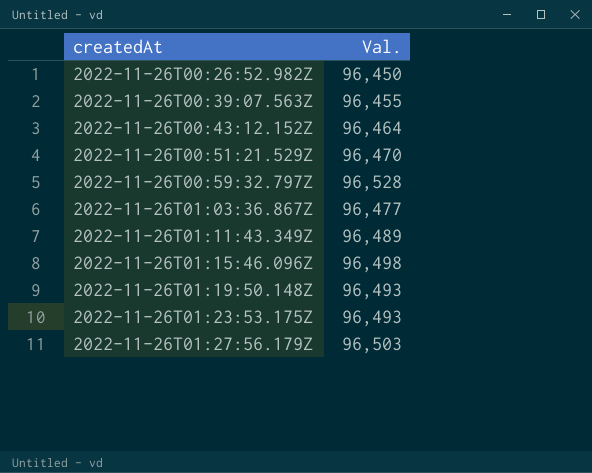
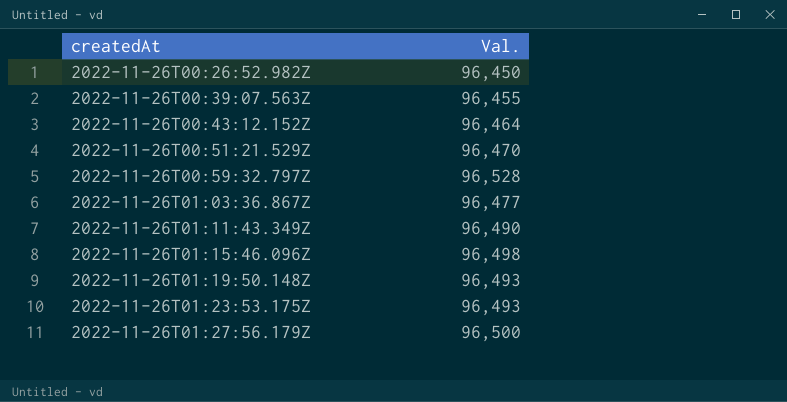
2022-11-26T01:11:43.349Z | Val.: 96,489 -> 96,490
2022-11-26T01:27:56.179Z | Val.: 96,503 -> 96,500

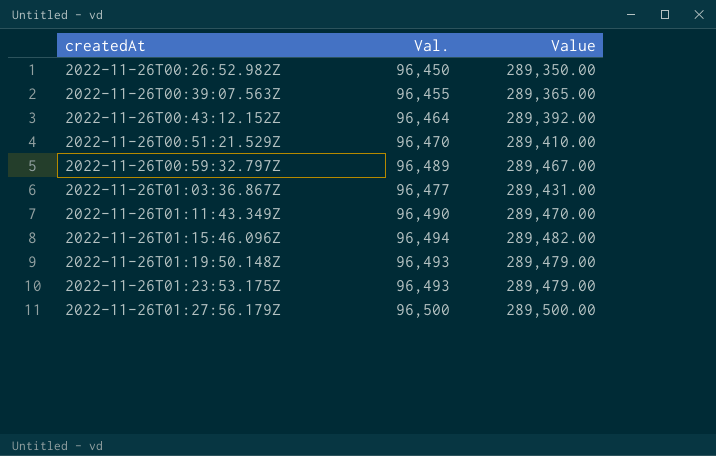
column Value | formula: none -> [Val.] * 3
2022-11-26T00:59:32.797Z | Val.: 96,528 -> 96,489
2022-11-26T01:15:46.096Z | Val.: 96,498 -> 96,494

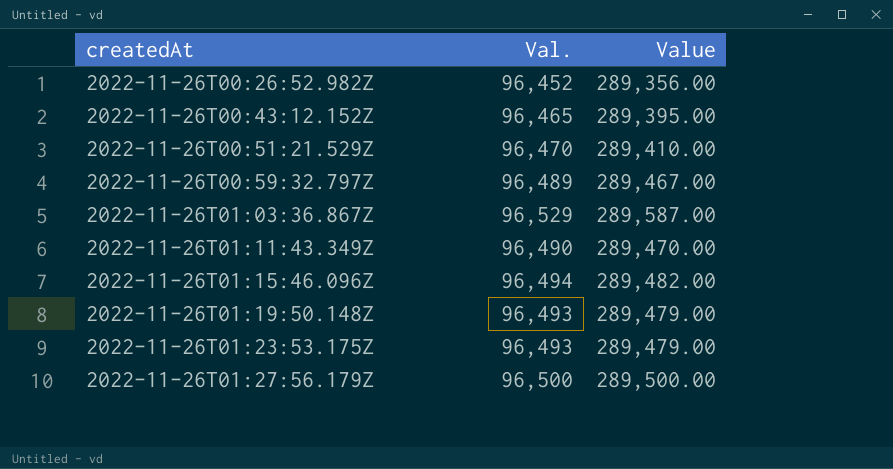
row 2022-11-26T00:39:07.563Z: 96,455 | 289,365.00 -> none
2022-11-26T00:26:52.982Z | Val.: 96,450 -> 96,452
2022-11-26T00:26:52.982Z | Value: 289,350.00 -> 289,356.00
2022-11-26T00:43:12.152Z | Val.: 96,464 -> 96,465
2022-11-26T00:43:12.152Z | Value: 289,392.00 -> 289,395.00
2022-11-26T01:03:36.867Z | Val.: 96,477 -> 96,529
2022-11-26T01:03:36.867Z | Value: 289,431.00 -> 289,587.00

